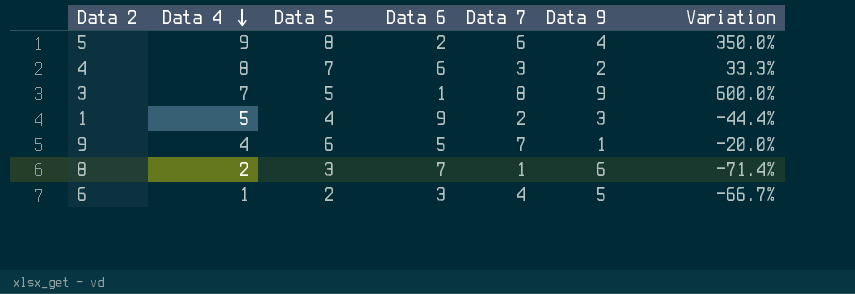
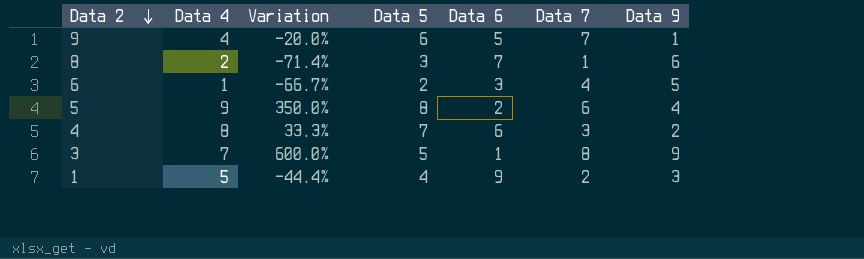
row order: Data 4 descending -> Data 2 descending
column Variation | position: 7 -> 3

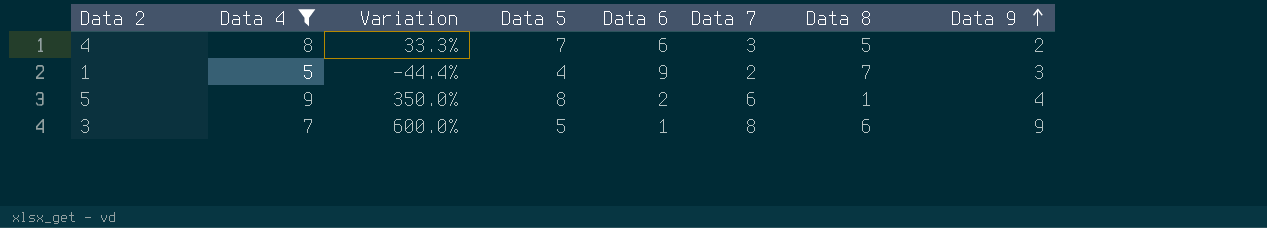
filter: none -> Data 4 >= 5
row order: Data 2 descending -> Data 9 ascending
column Data 8 | position: none -> 7

